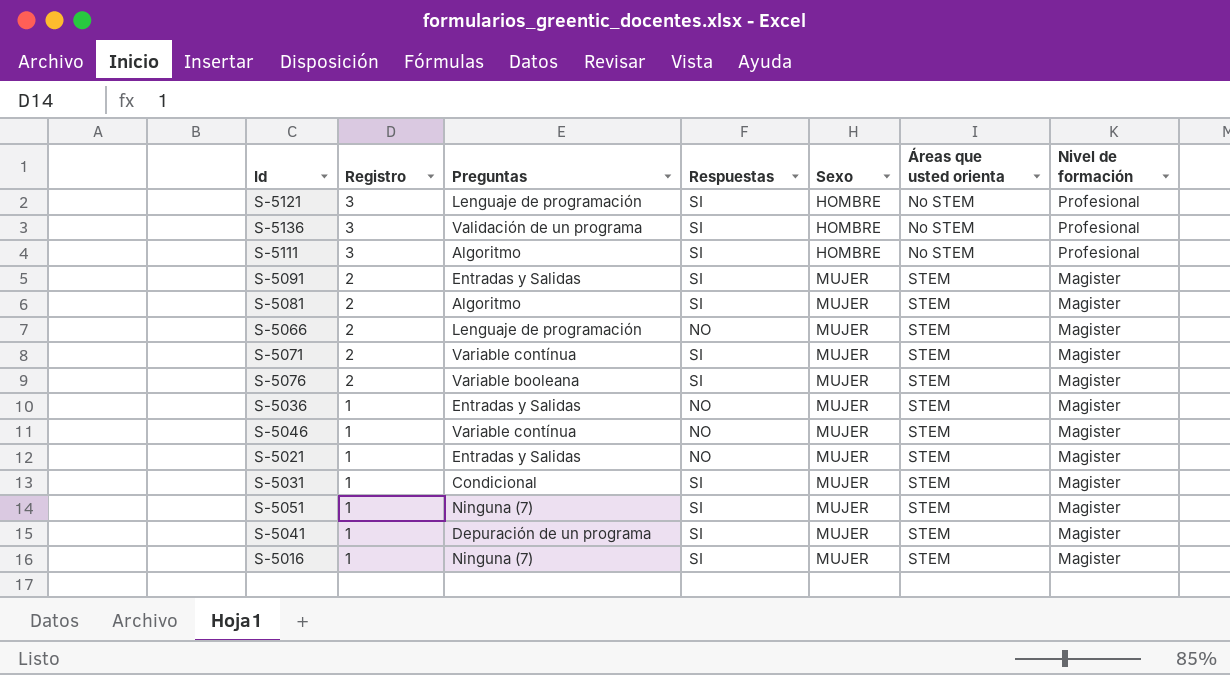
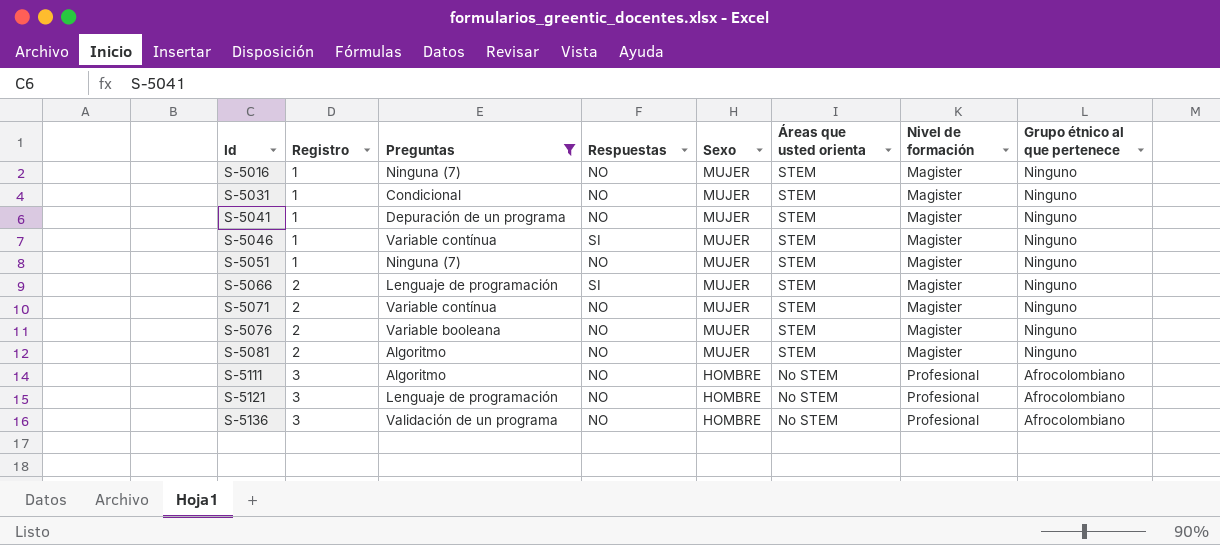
filter: none -> Preguntas != Entradas y Salidas
row order: Registro descending -> Id ascending
column Grupo étnico al que pertenece | position: none -> 8
S-5016 | Respuestas: SI -> NO
S-5031 | Respuestas: SI -> NO
S-5041 | Respuestas: SI -> NO
S-5046 | Respuestas: NO -> SI
S-5051 | Respuestas: SI -> NO
S-5066 | Respuestas: NO -> SI
S-5071 | Respuestas: SI -> NO
S-5076 | Respuestas: SI -> NO
S-5081 | Respuestas: SI -> NO
S-5111 | Respuestas: SI -> NO
S-5121 | Respuestas: SI -> NO
S-5136 | Respuestas: SI -> NO

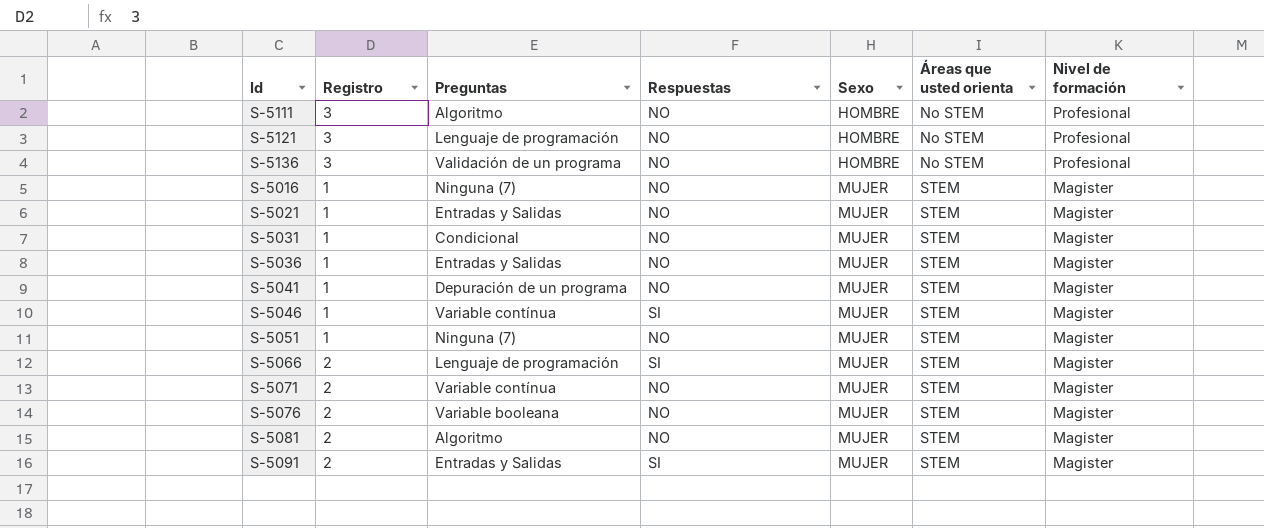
filter: Preguntas != Entradas y Salidas -> none
row order: Id ascending -> Sexo ascending
column Grupo étnico al que pertenece | position: 8 -> none

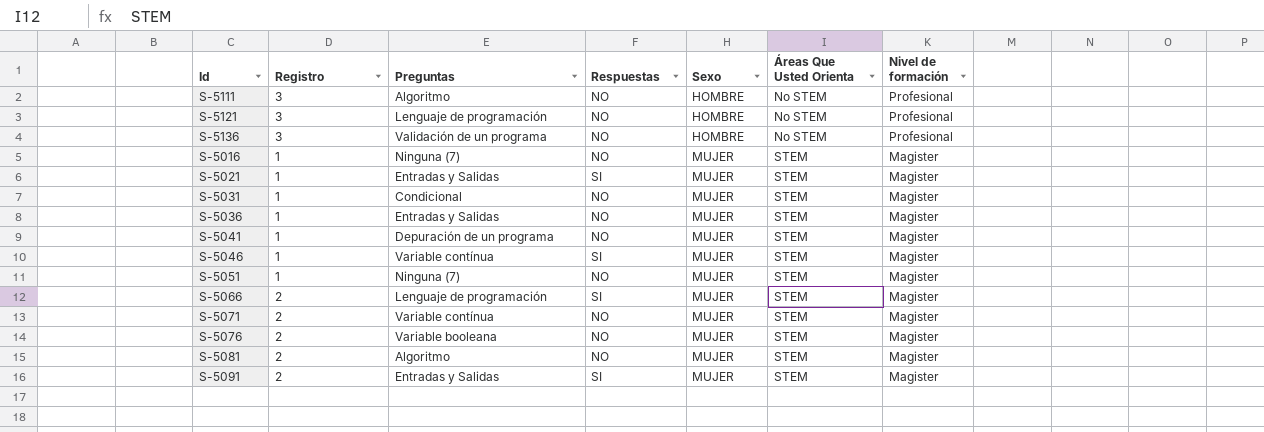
column name: Áreas que usted orienta -> Áreas Que Usted Orienta
S-5021 | Respuestas: NO -> SI

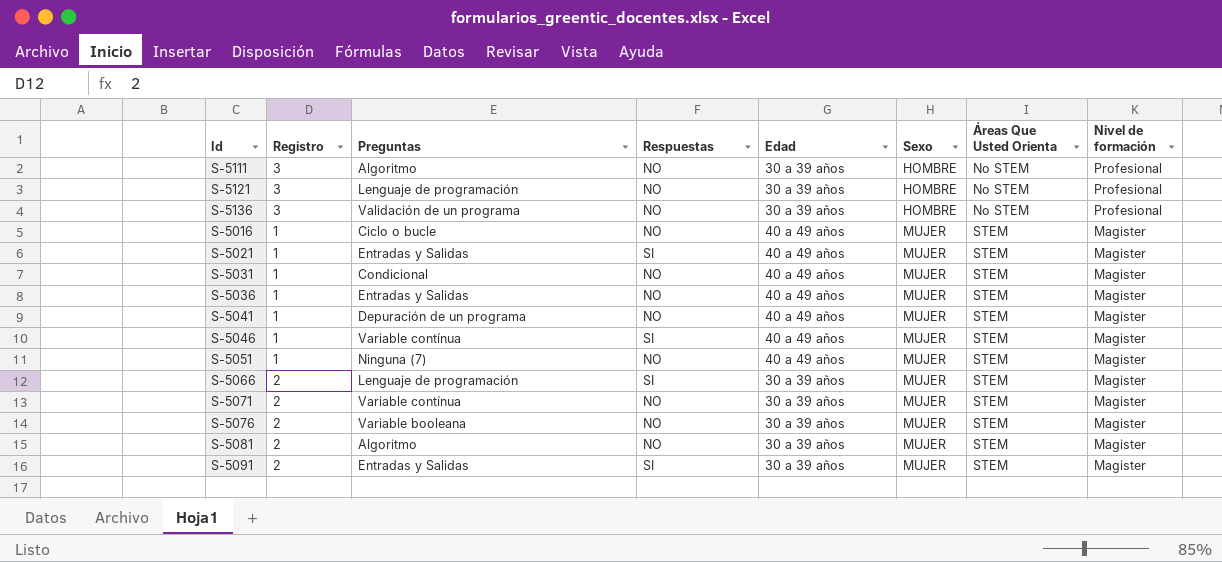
column Edad | position: none -> 5
S-5016 | Preguntas: Ninguna (7) -> Ciclo o bucle

